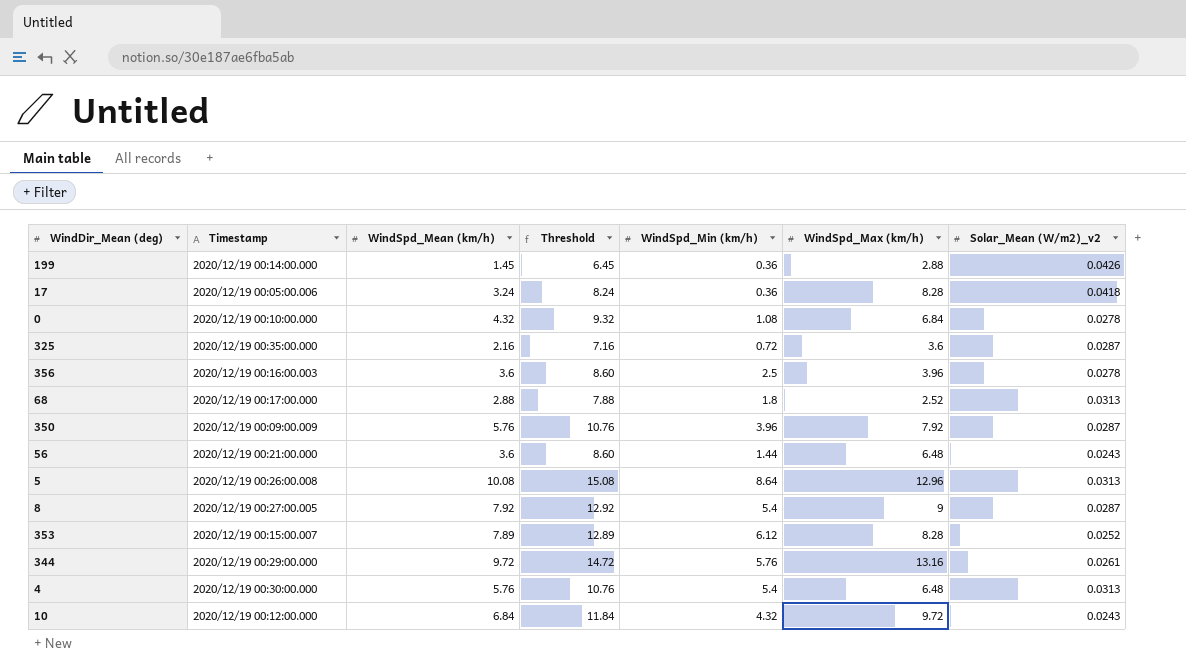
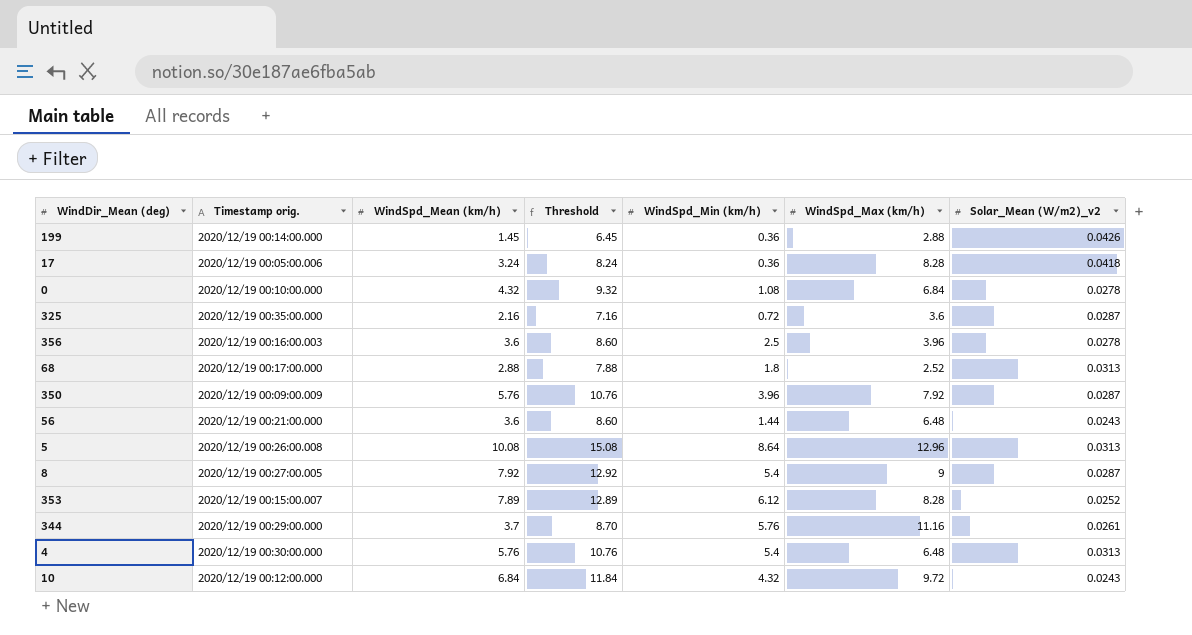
column name: Timestamp -> Timestamp orig.
344 | WindSpd_Mean (km/h): 9.72 -> 3.7
344 | Threshold: 14.72 -> 8.70
344 | WindSpd_Max (km/h): 13.16 -> 11.16

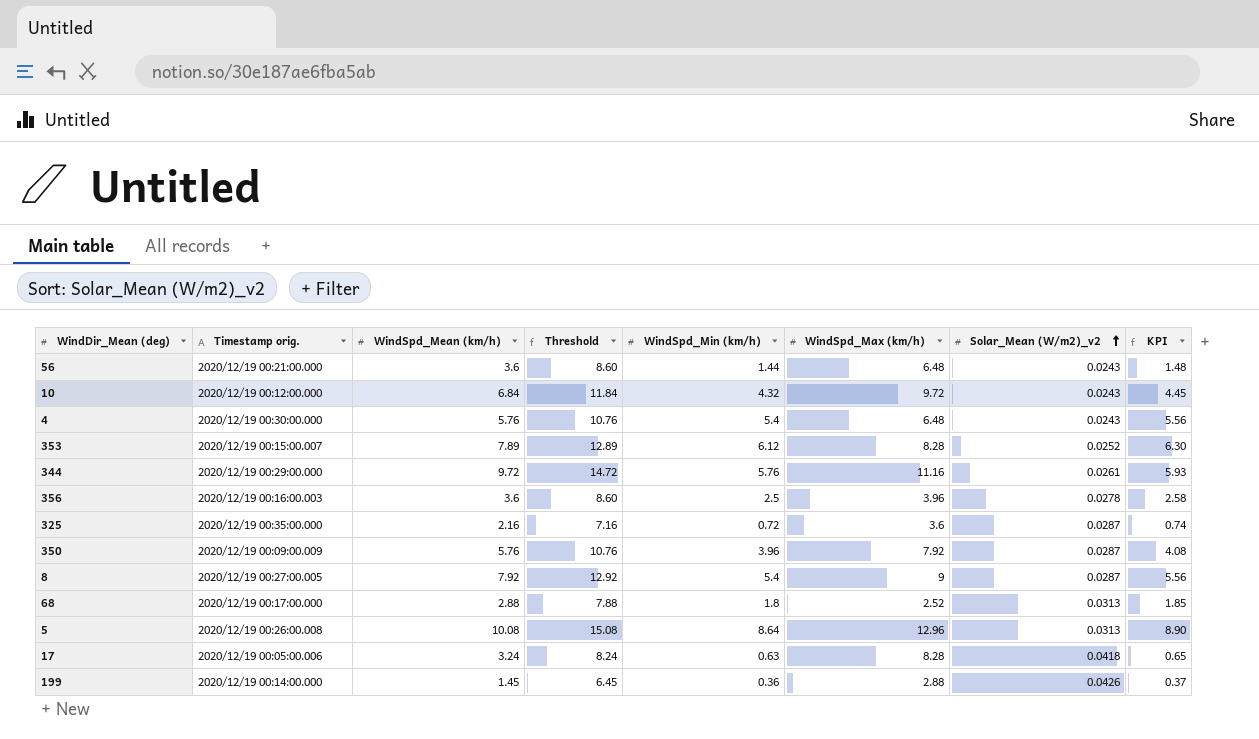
row order: none -> Solar_Mean (W/m2)_v2 ascending
column KPI | formula: none -> [WindSpd_Min (km/h)] * 1.03
row 0: 2020/12/19 00:10:00.000 | 4.32 | 9.32 | 1.08 | 6.84 | 0.0278 -> none
4 | Solar_Mean (W/m2)_v2: 0.0313 -> 0.0243
344 | WindSpd_Mean (km/h): 3.7 -> 9.72
344 | Threshold: 8.70 -> 14.72
17 | WindSpd_Min (km/h): 0.36 -> 0.63

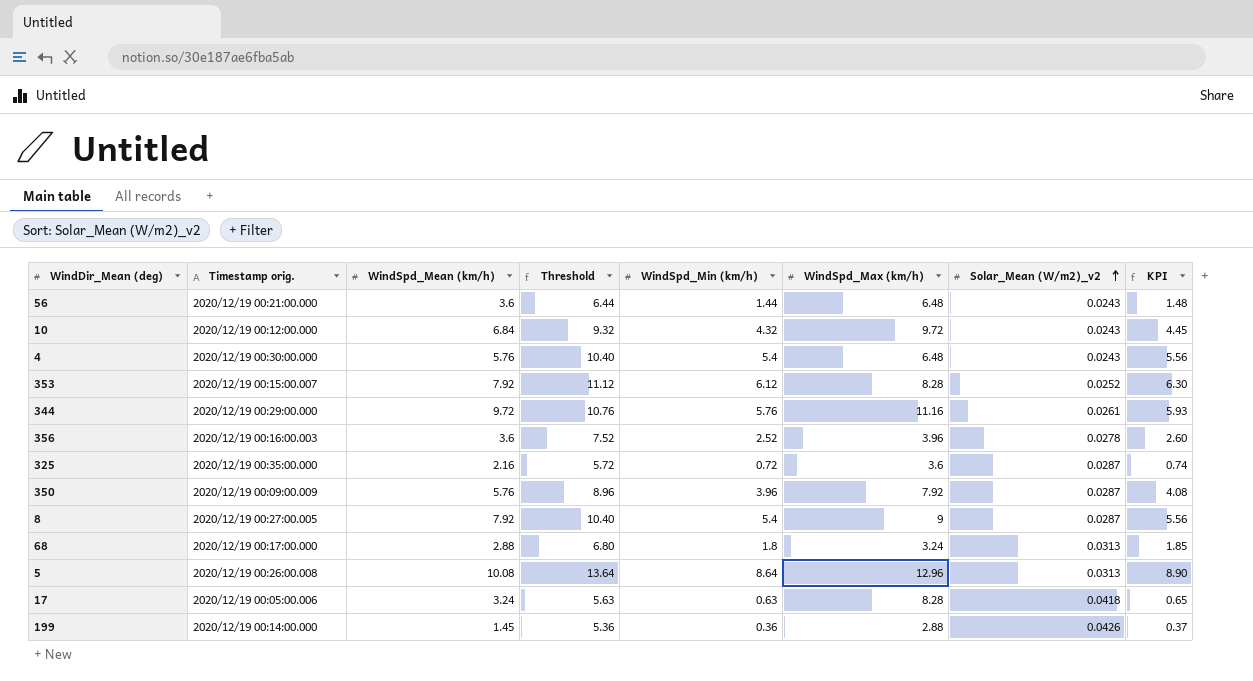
column Threshold | formula: [WindSpd_Mean (km/h)] + 5 -> [WindSpd_Min (km/h)] + 5
353 | WindSpd_Mean (km/h): 7.89 -> 7.92
356 | WindSpd_Min (km/h): 2.5 -> 2.52
356 | KPI: 2.58 -> 2.60
68 | WindSpd_Max (km/h): 2.52 -> 3.24

